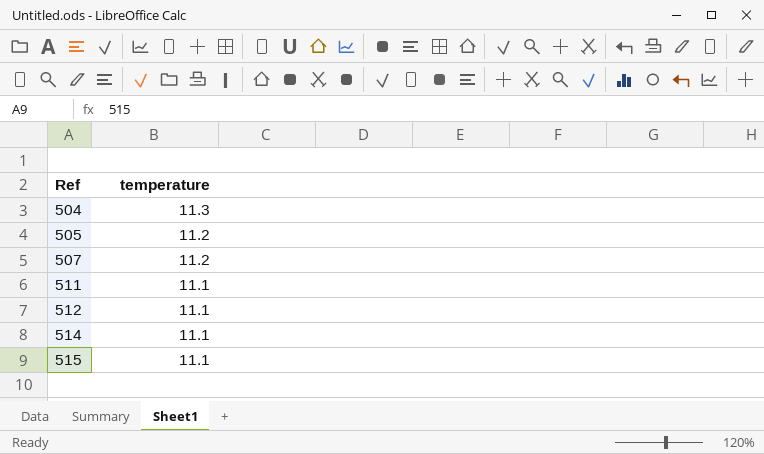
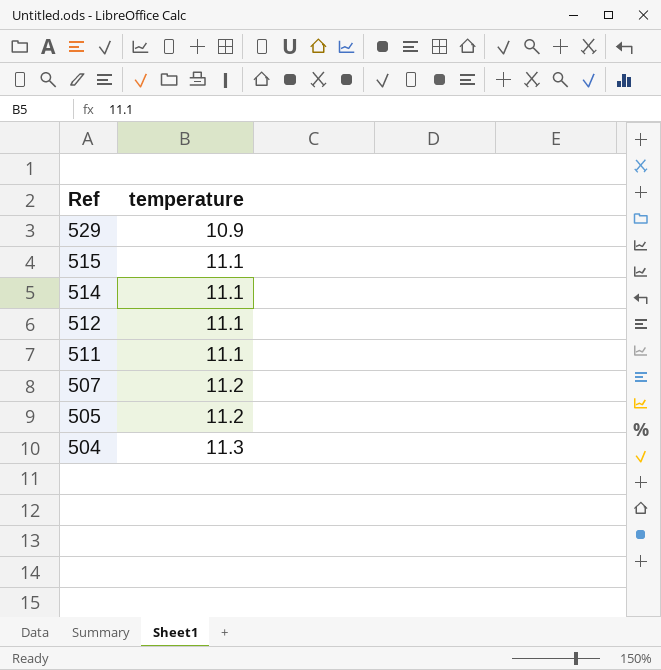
row order: Ref ascending -> Ref descending
row 529: none -> 10.9

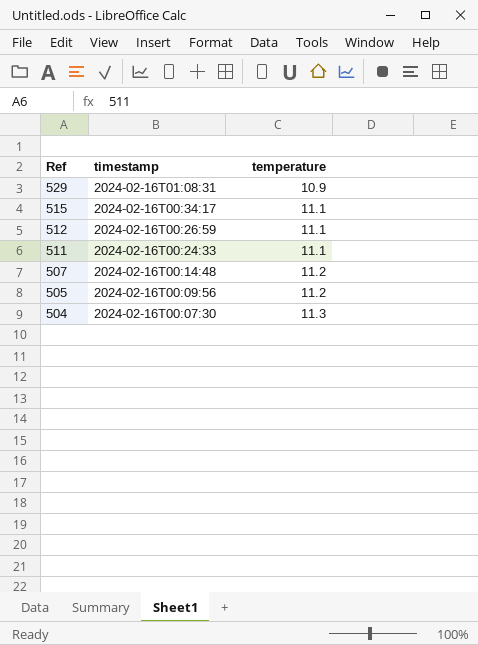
column timestamp | position: none -> 2
row 514: 11.1 -> none

